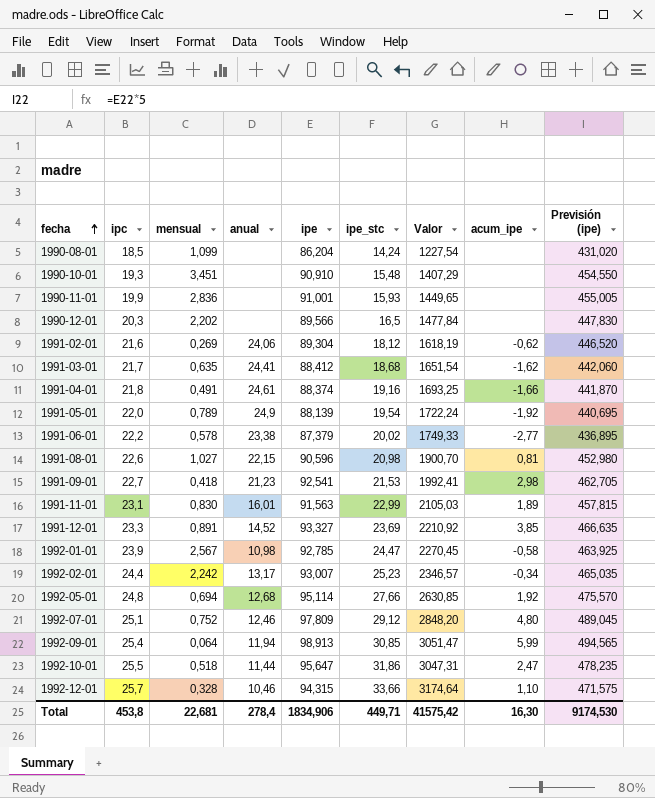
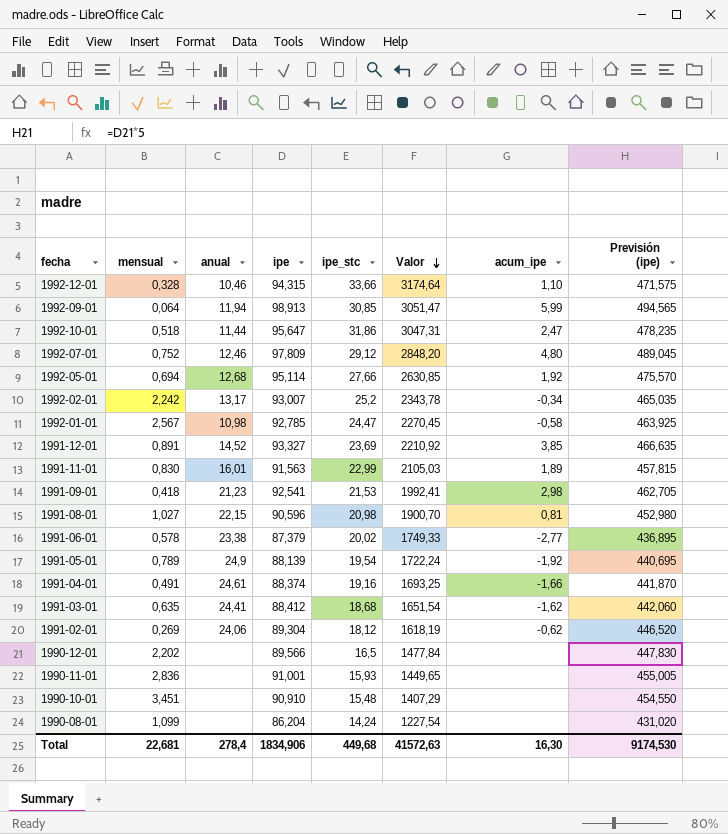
row order: fecha ascending -> Valor descending
column ipc | position: 2 -> none
1992-02-01 | ipe_stc: 25,23 -> 25,2
1992-02-01 | Valor: 2346,57 -> 2343,78
Total | ipe_stc: 449,71 -> 449,68
Total | Valor: 41575,42 -> 41572,63

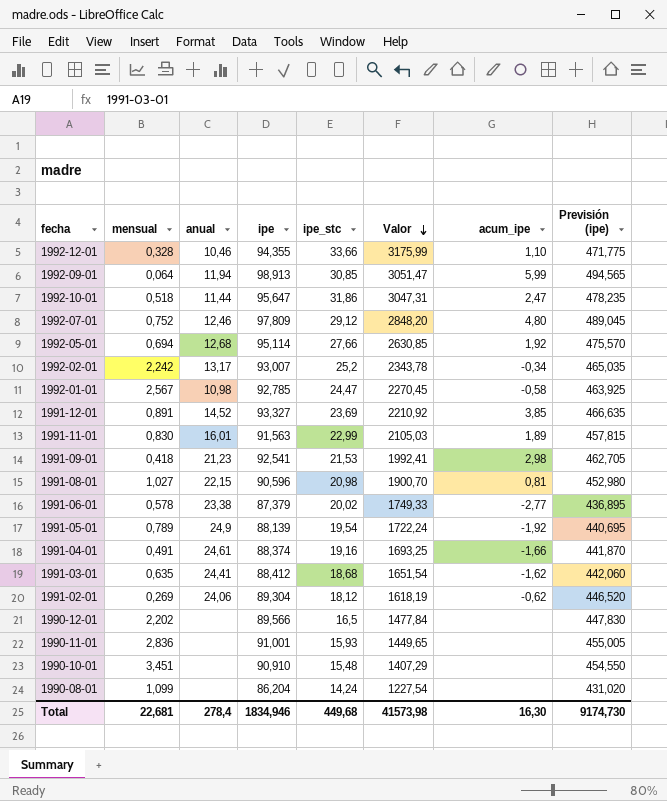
1992-12-01 | ipe: 94,315 -> 94,355
1992-12-01 | Valor: 3174,64 -> 3175,99
1992-12-01 | Previsión (ipe): 471,575 -> 471,775
Total | ipe: 1834,906 -> 1834,946
Total | Valor: 41572,63 -> 41573,98
Total | Previsión (ipe): 9174,530 -> 9174,730

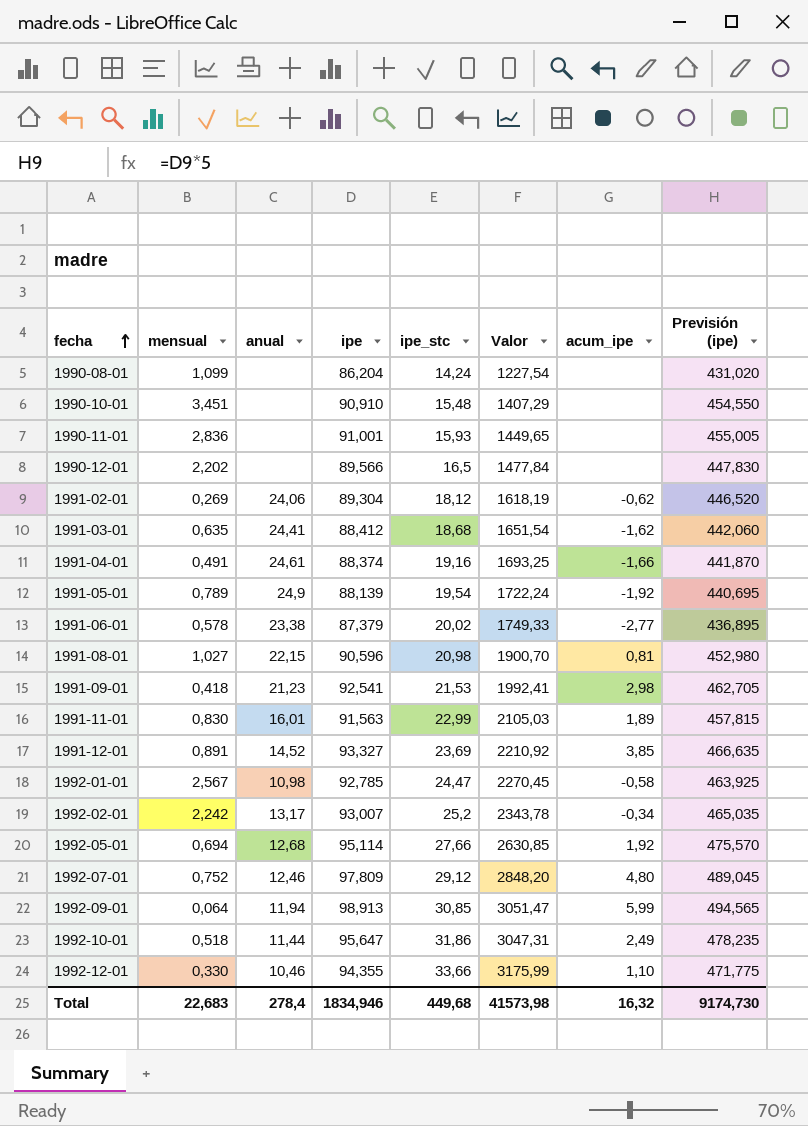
row order: Valor descending -> fecha ascending
1992-10-01 | acum_ipe: 2,47 -> 2,49
1992-12-01 | mensual: 0,328 -> 0,330
Total | mensual: 22,681 -> 22,683
Total | acum_ipe: 16,30 -> 16,32

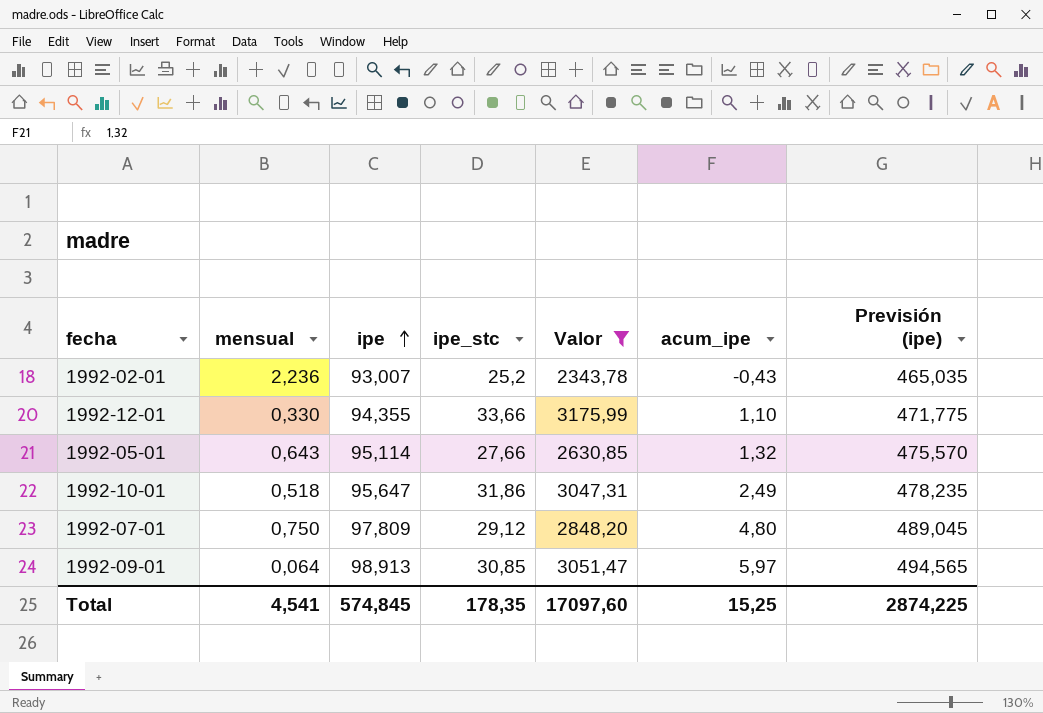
filter: none -> Valor >= 2343,78
row order: fecha ascending -> ipe ascending
column anual | position: 3 -> none
1992-02-01 | mensual: 2,242 -> 2,236
1992-02-01 | acum_ipe: -0,34 -> -0,43
1992-05-01 | mensual: 0,694 -> 0,643
1992-05-01 | acum_ipe: 1,92 -> 1,32
1992-07-01 | mensual: 0,752 -> 0,750
1992-09-01 | acum_ipe: 5,99 -> 5,97
Total | mensual: 22,683 -> 4,541
Total | ipe: 1834,946 -> 574,845
Total | ipe_stc: 449,68 -> 178,35
Total | Valor: 41573,98 -> 17097,60
Total | acum_ipe: 16,32 -> 15,25
Total | Previsión (ipe): 9174,730 -> 2874,225

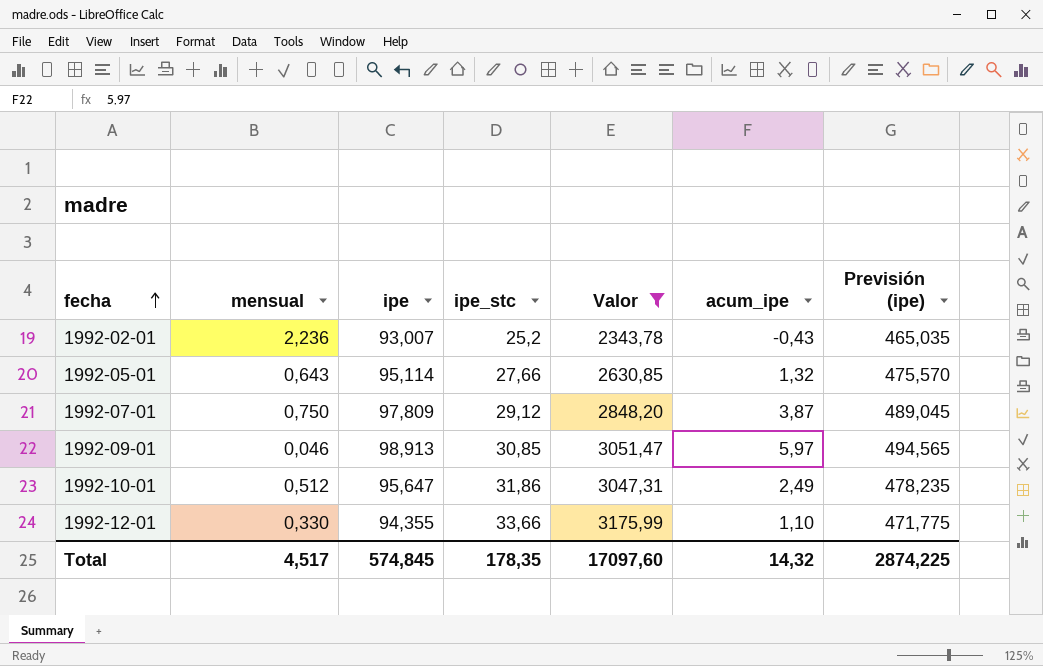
row order: ipe ascending -> fecha ascending
1992-07-01 | acum_ipe: 4,80 -> 3,87
1992-09-01 | mensual: 0,064 -> 0,046
1992-10-01 | mensual: 0,518 -> 0,512
Total | mensual: 4,541 -> 4,517
Total | acum_ipe: 15,25 -> 14,32

